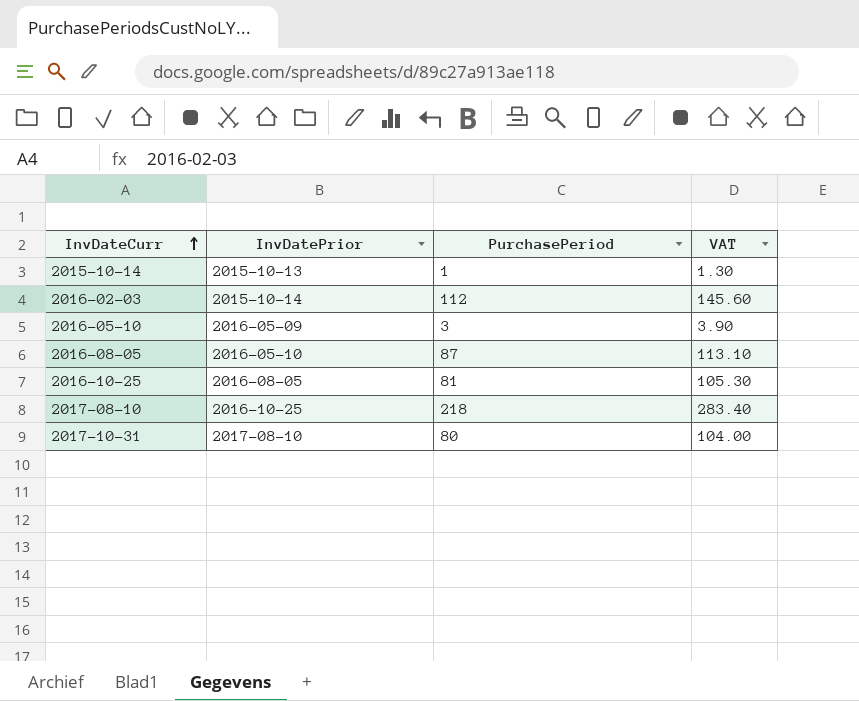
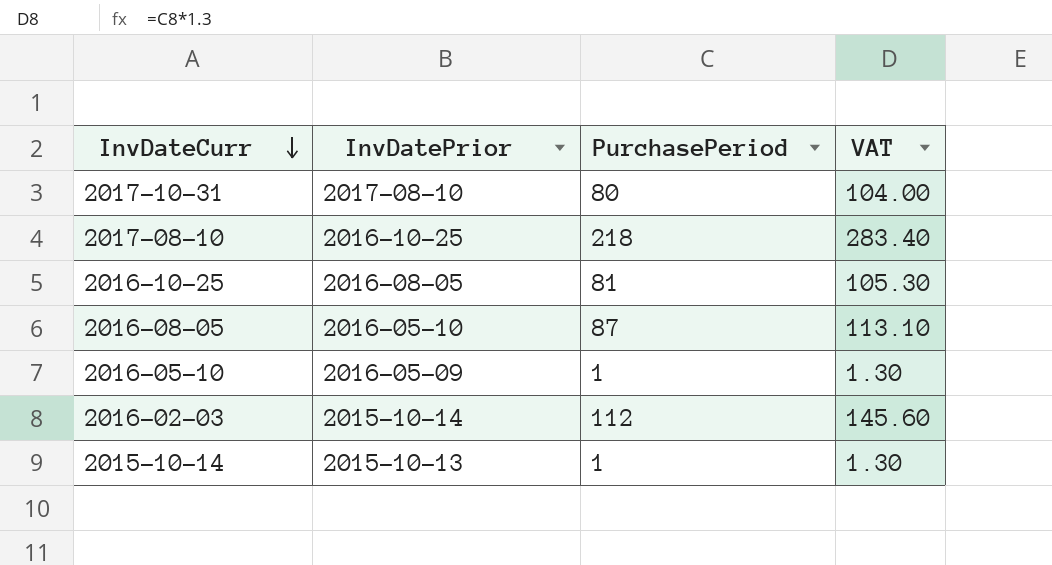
row order: InvDateCurr ascending -> InvDateCurr descending
2016-05-10 | PurchasePeriod: 3 -> 1
2016-05-10 | VAT: 3.90 -> 1.30

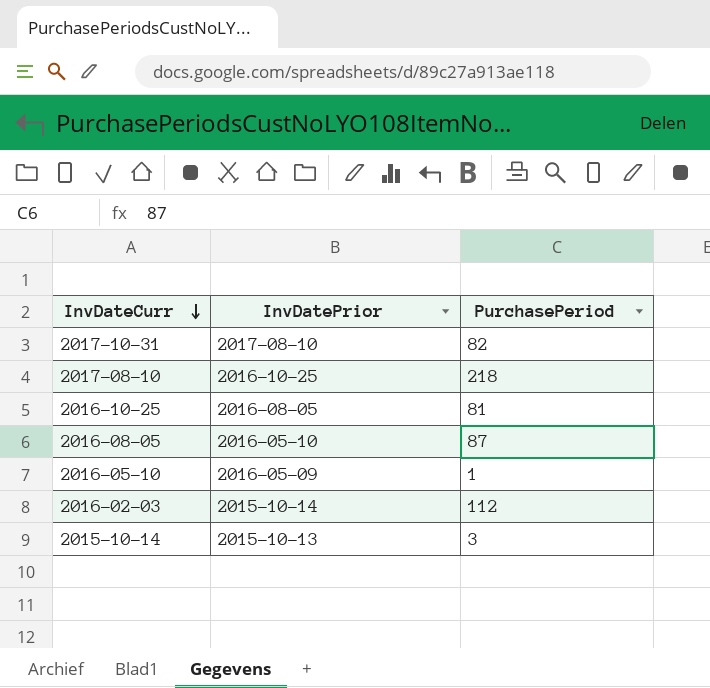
column VAT | formula: [PurchasePeriod] * 1.3 -> none
2017-10-31 | PurchasePeriod: 80 -> 82
2015-10-14 | PurchasePeriod: 1 -> 3

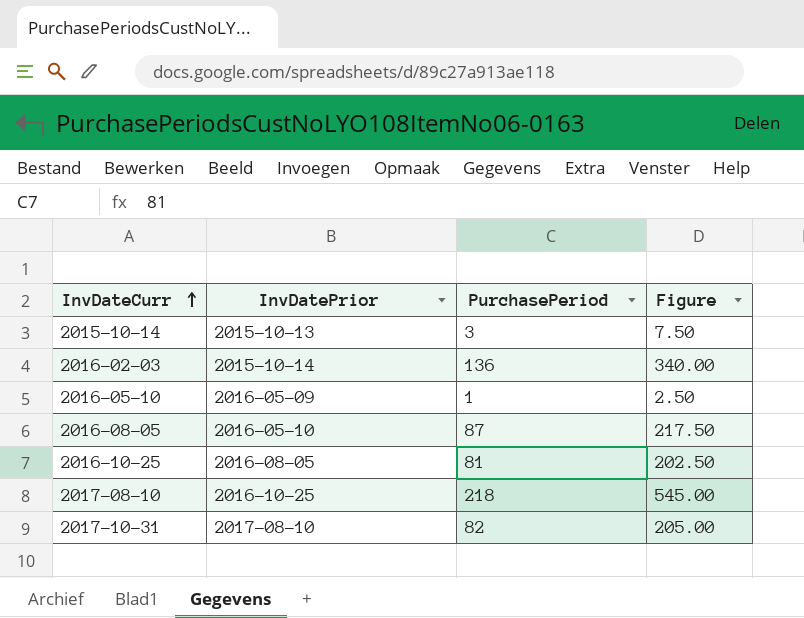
row order: InvDateCurr descending -> InvDateCurr ascending
column Figure | formula: none -> [PurchasePeriod] * 2.5
2016-02-03 | PurchasePeriod: 112 -> 136

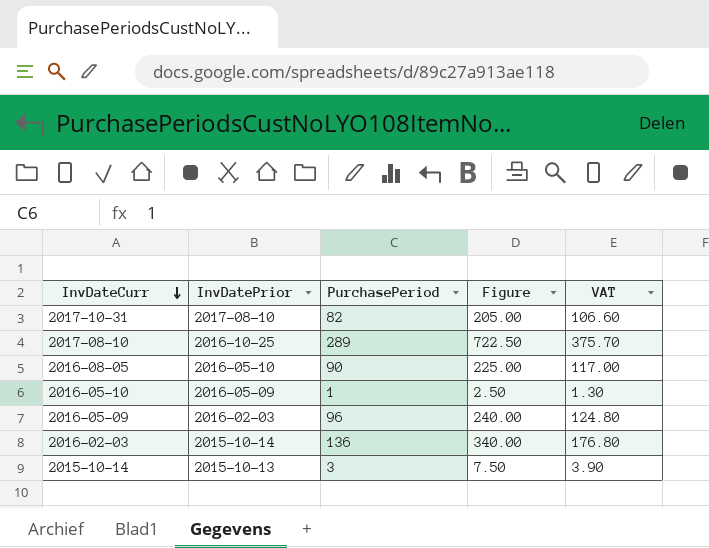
row order: InvDateCurr ascending -> InvDateCurr descending
column VAT | formula: none -> [PurchasePeriod] * 1.3
row 2016-10-25: 2016-08-05 | 81 | 202.50 -> none
2017-08-10 | PurchasePeriod: 218 -> 289
2017-08-10 | Figure: 545.00 -> 722.50
2016-08-05 | PurchasePeriod: 87 -> 90
2016-08-05 | Figure: 217.50 -> 225.00
row 2016-05-09: none -> 2016-02-03 | 96 | 240.00 | 124.80

